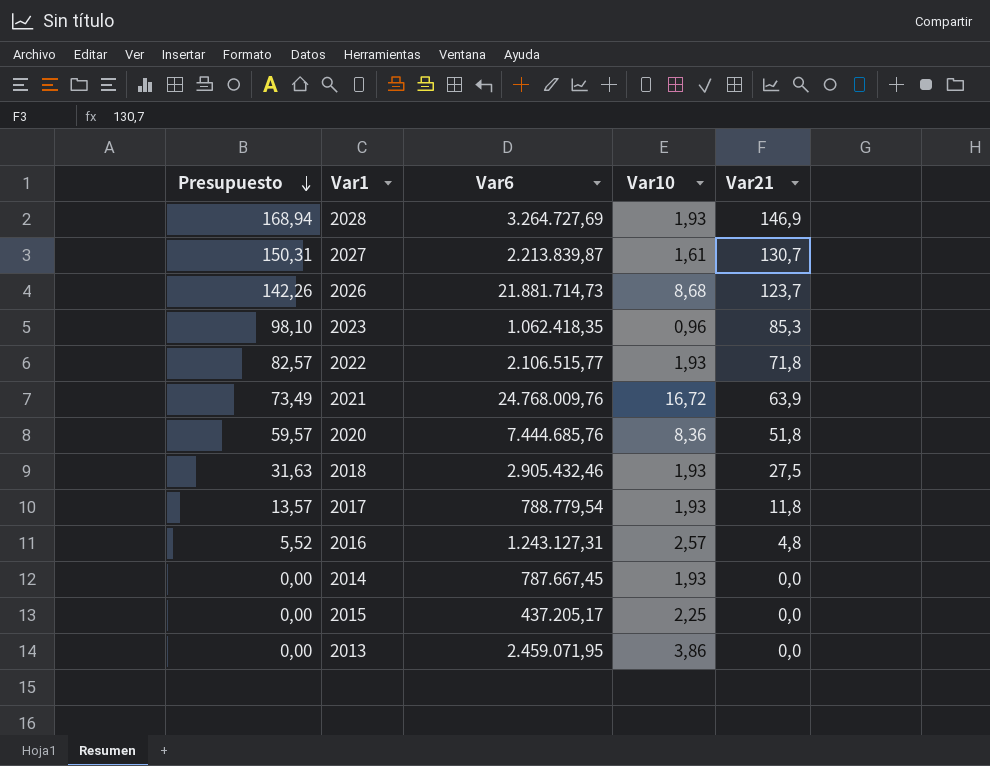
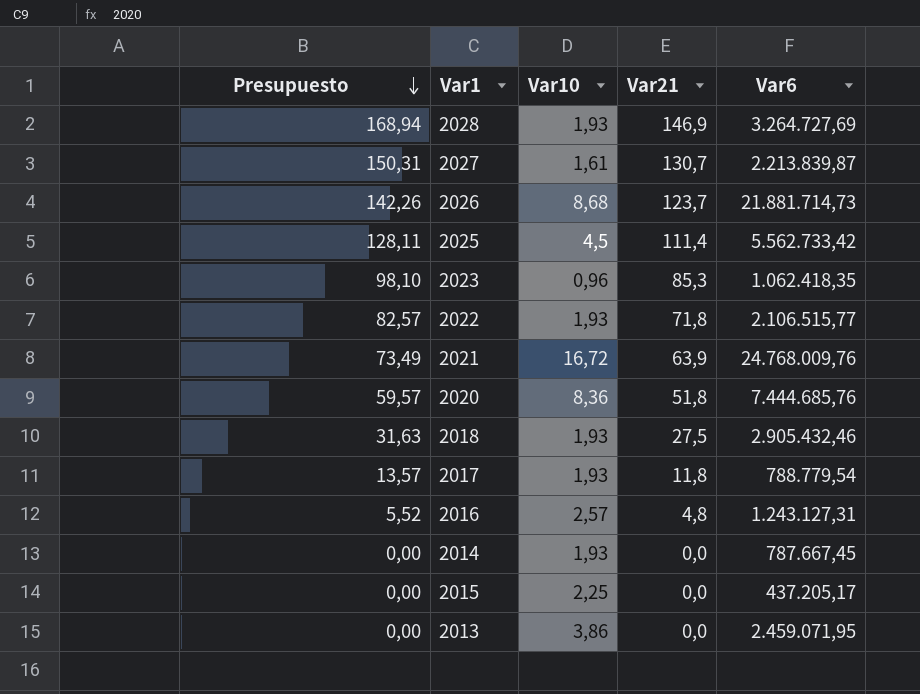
column Var6 | position: 3 -> 5
row 2025: none -> 128,11 | 4,5 | 111,4 | 5.562.733,42

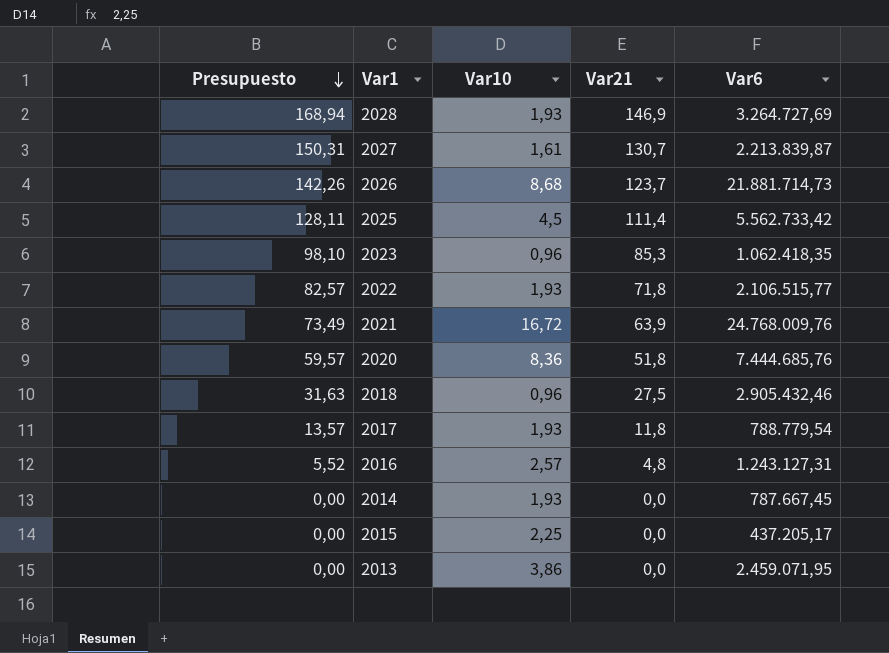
2018 | Var10: 1,93 -> 0,96

